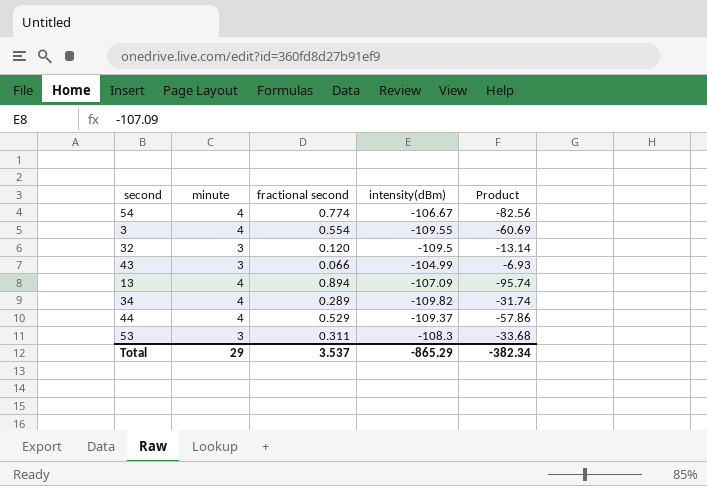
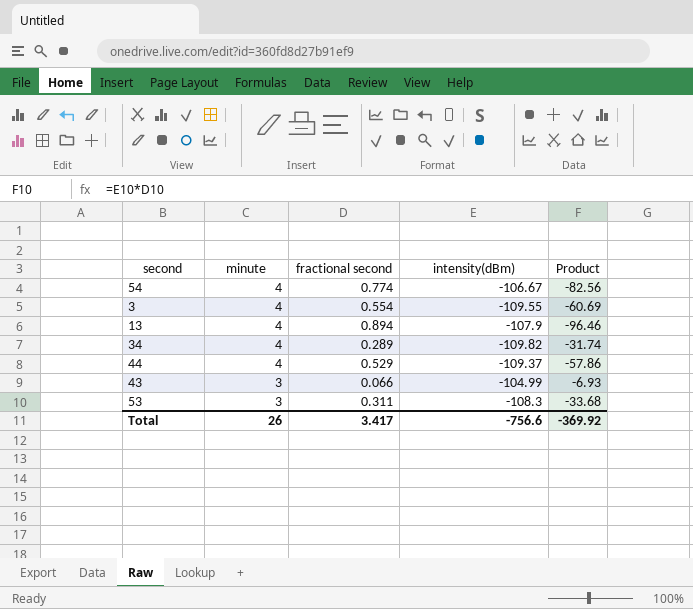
row order: none -> minute descending
row 32: 3 | 0.120 | -109.5 | -13.14 -> none
13 | intensity(dBm): -107.09 -> -107.9
13 | Product: -95.74 -> -96.46
Total | minute: 29 -> 26
Total | fractional second: 3.537 -> 3.417
Total | intensity(dBm): -865.29 -> -756.6
Total | Product: -382.34 -> -369.92

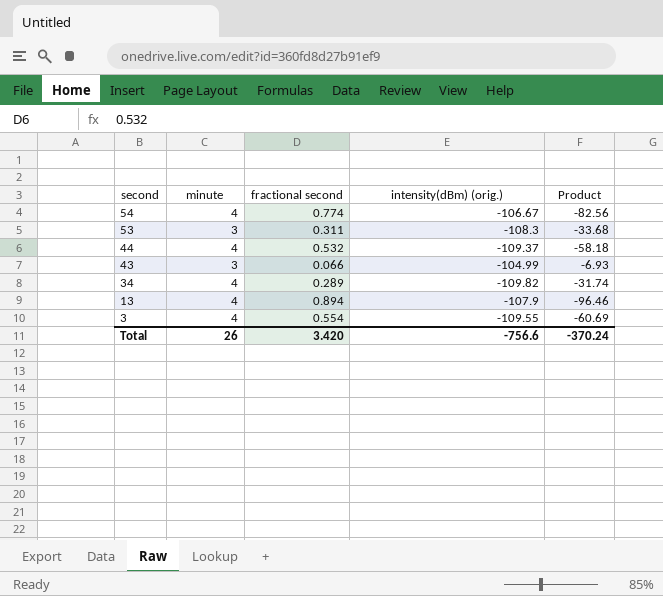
row order: minute descending -> second descending
column name: intensity(dBm) -> intensity(dBm) (orig.)
44 | fractional second: 0.529 -> 0.532
44 | Product: -57.86 -> -58.18
Total | fractional second: 3.417 -> 3.420
Total | Product: -369.92 -> -370.24

